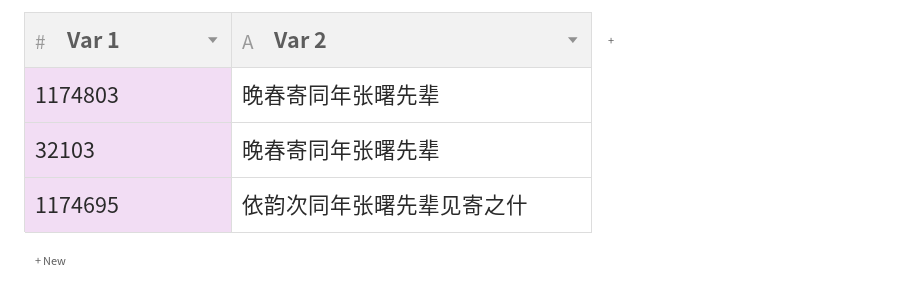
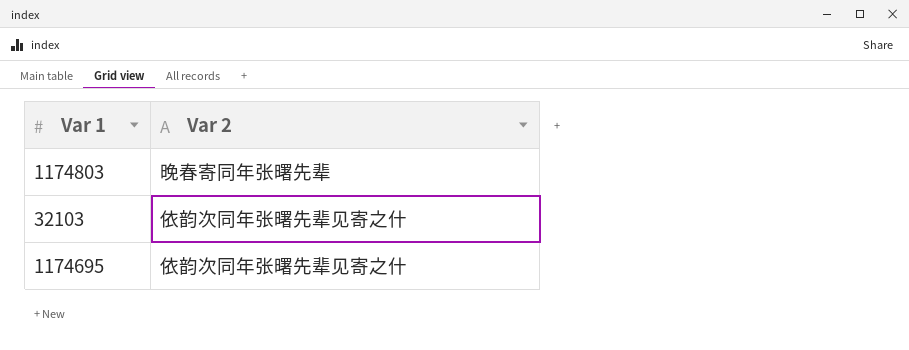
32103 | Var 2: 晚春寄同年张曙先辈 -> 依韵次同年张曙先辈见寄之什

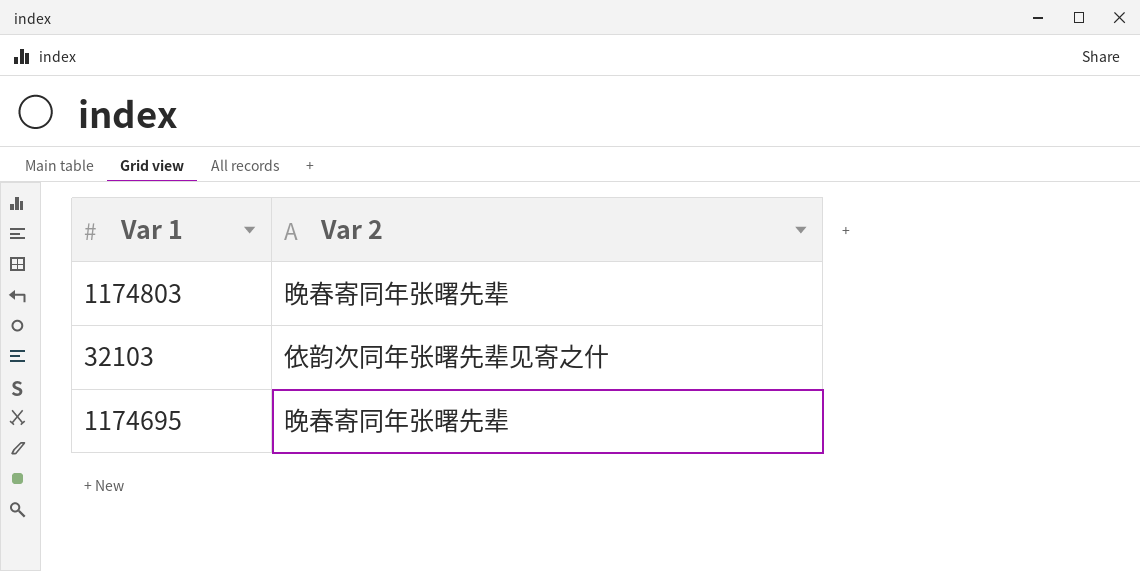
1174695 | Var 2: 依韵次同年张曙先辈见寄之什 -> 晚春寄同年张曙先辈

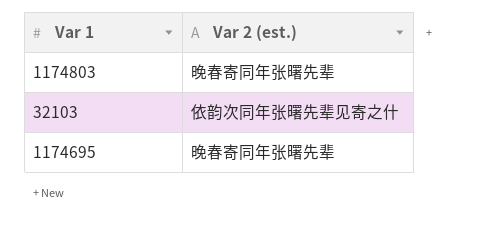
column name: Var 2 -> Var 2 (est.)

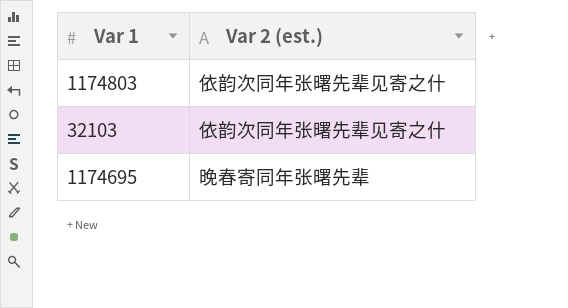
1174803 | Var 2 (est.): 晚春寄同年张曙先辈 -> 依韵次同年张曙先辈见寄之什

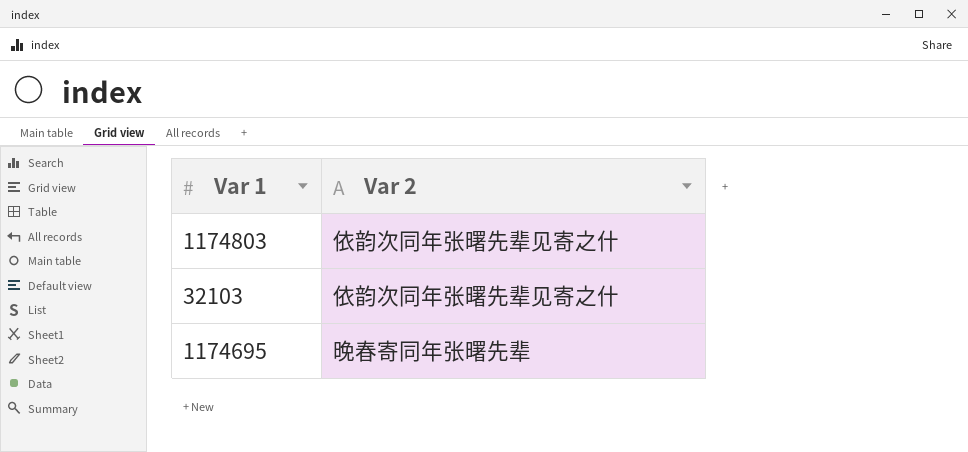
column name: Var 2 (est.) -> Var 2

